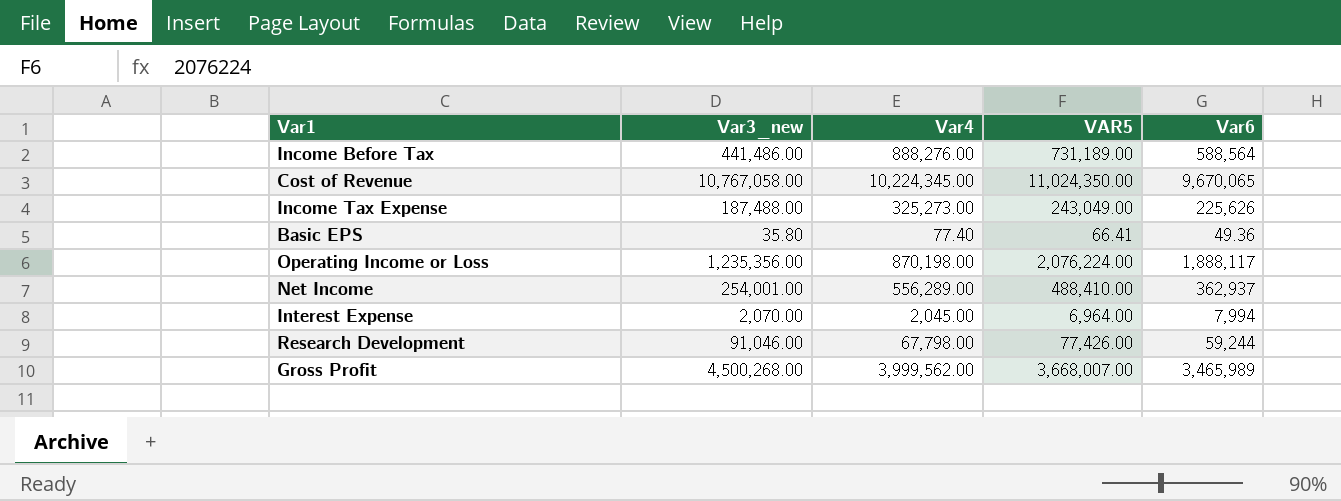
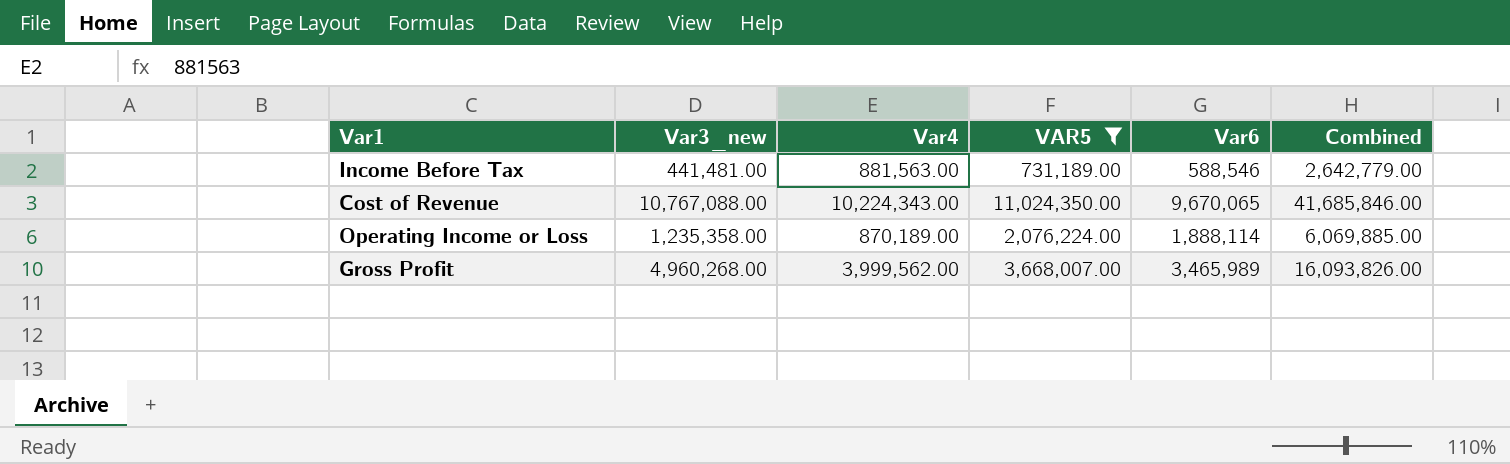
filter: none -> VAR5 >= 731,189.00
column Combined | formula: none -> [Var3_new] + [Var4] + [VAR5] + [Var6]
Income Before Tax | Var3_new: 441,486.00 -> 441,481.00
Income Before Tax | Var4: 888,276.00 -> 881,563.00
Income Before Tax | Var6: 588,564 -> 588,546
Cost of Revenue | Var3_new: 10,767,058.00 -> 10,767,088.00
Cost of Revenue | Var4: 10,224,345.00 -> 10,224,343.00
Operating Income or Loss | Var3_new: 1,235,356.00 -> 1,235,358.00
Operating Income or Loss | Var4: 870,198.00 -> 870,189.00
Operating Income or Loss | Var6: 1,888,117 -> 1,888,114
Gross Profit | Var3_new: 4,500,268.00 -> 4,960,268.00

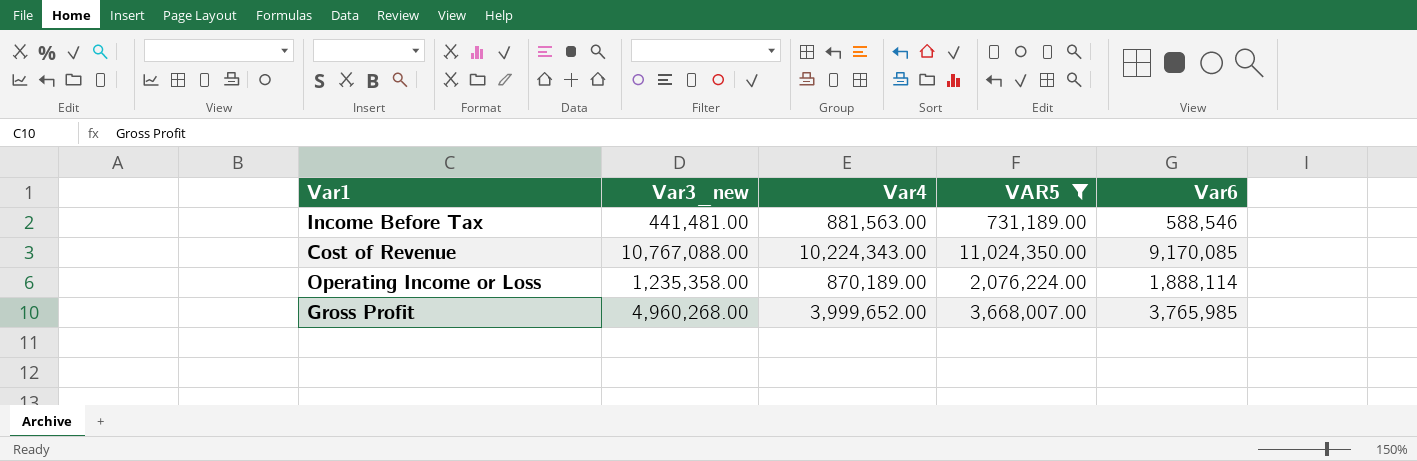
column Combined | formula: [Var3_new] + [Var4] + [VAR5] + [Var6] -> none
Cost of Revenue | Var6: 9,670,065 -> 9,170,085
Gross Profit | Var4: 3,999,562.00 -> 3,999,652.00
Gross Profit | Var6: 3,465,989 -> 3,765,985

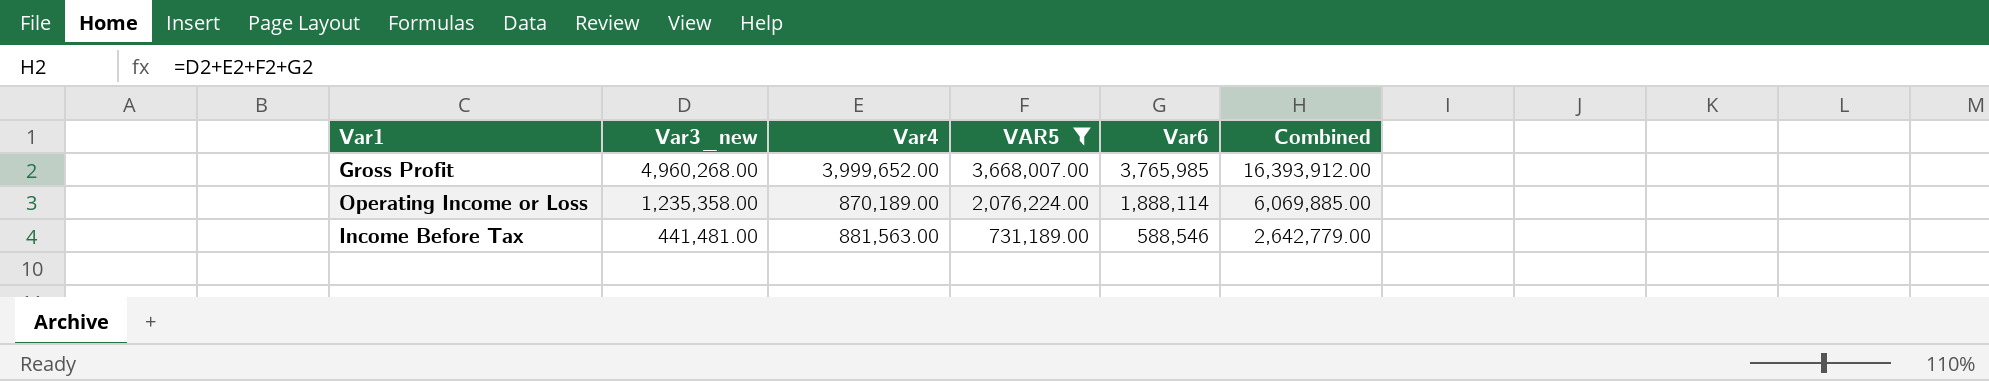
row order: none -> Var3_new descending
column Combined | formula: none -> [Var3_new] + [Var4] + [VAR5] + [Var6]
row Cost of Revenue: 10,767,088.00 | 10,224,343.00 | 11,024,350.00 | 9,170,085 -> none

